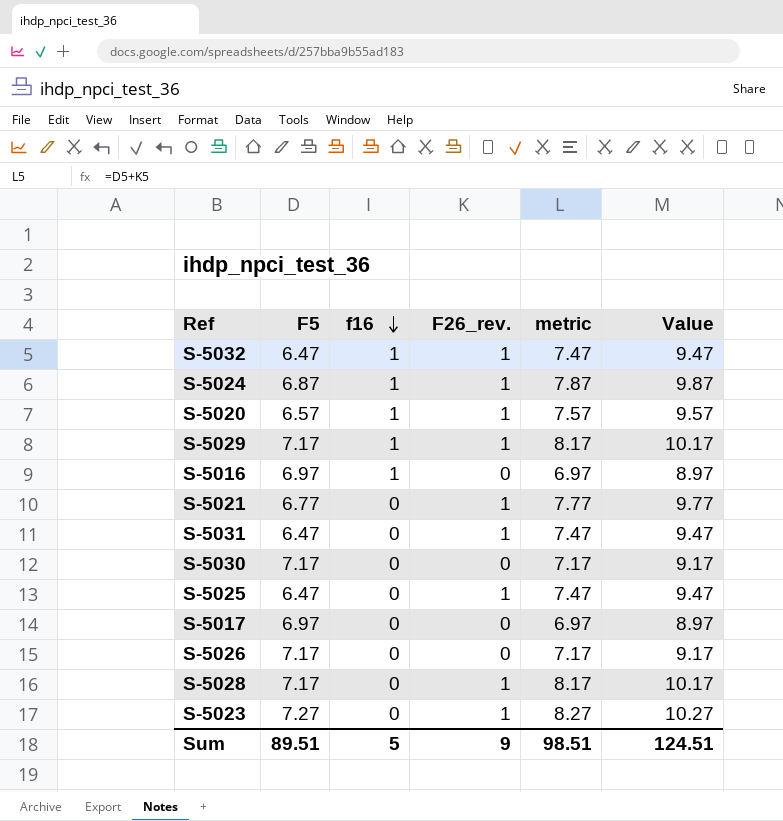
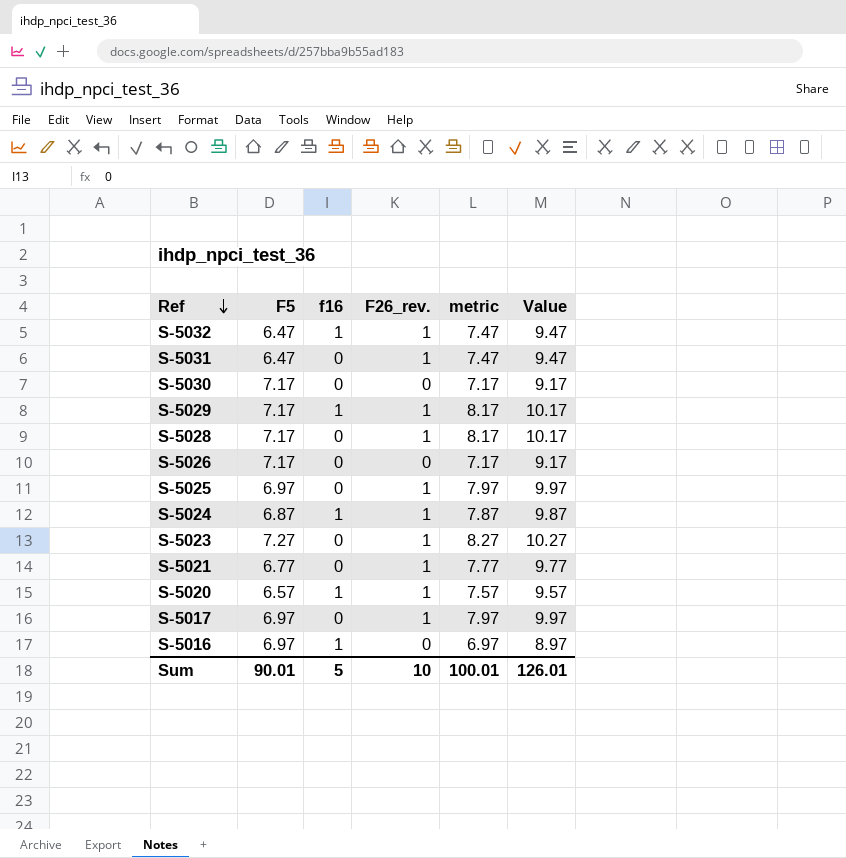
row order: f16 descending -> Ref descending
S-5025 | F5: 6.47 -> 6.97
S-5025 | metric: 7.47 -> 7.97
S-5025 | Value: 9.47 -> 9.97
S-5017 | F26_rev.: 0 -> 1
S-5017 | metric: 6.97 -> 7.97
S-5017 | Value: 8.97 -> 9.97
Sum | F5: 89.51 -> 90.01
Sum | F26_rev.: 9 -> 10
Sum | metric: 98.51 -> 100.01
Sum | Value: 124.51 -> 126.01

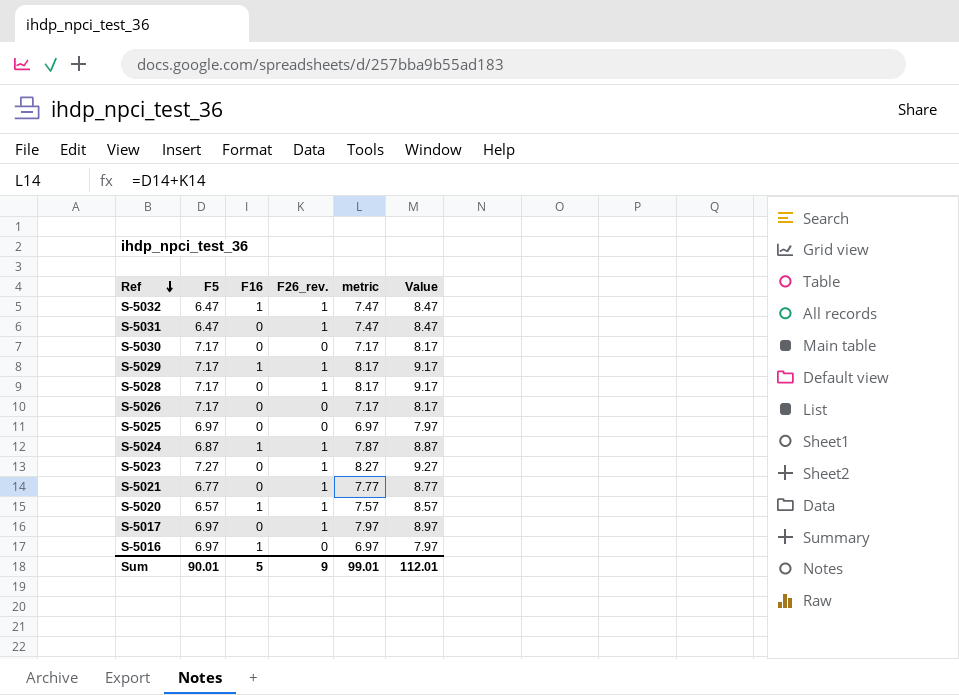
column name: f16 -> F16
column Value | formula: [metric] + 2 -> [metric] + 1
S-5025 | F26_rev.: 1 -> 0
S-5025 | metric: 7.97 -> 6.97
Sum | F26_rev.: 10 -> 9
Sum | metric: 100.01 -> 99.01
Sum | Value: 126.01 -> 112.01

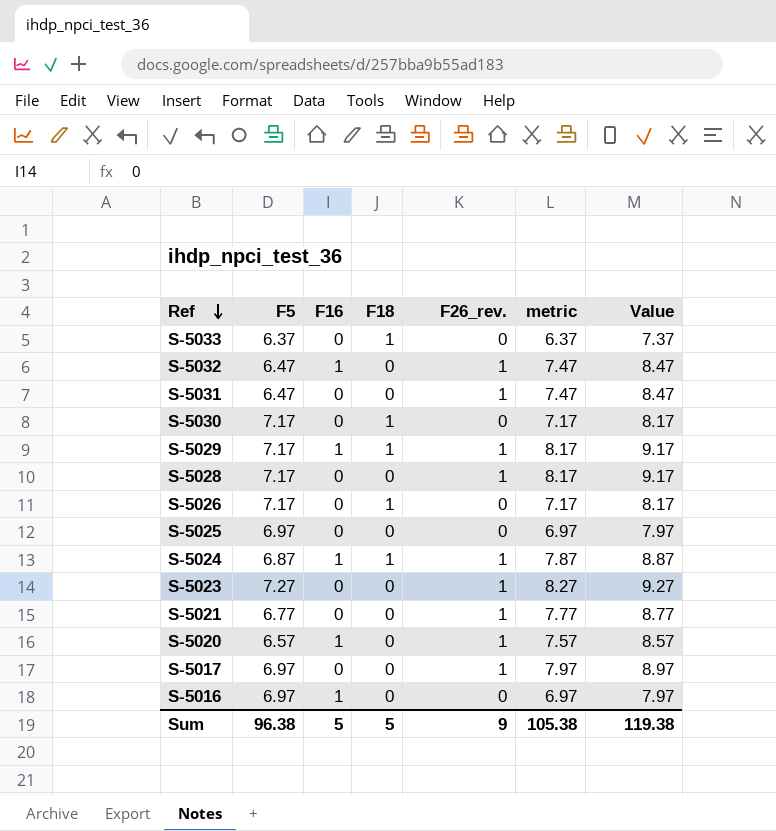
column F18 | position: none -> 4
row S-5033: none -> 6.37 | 0 | 1 | 0 | 6.37 | 7.37
Sum | F5: 90.01 -> 96.38
Sum | metric: 99.01 -> 105.38
Sum | Value: 112.01 -> 119.38

